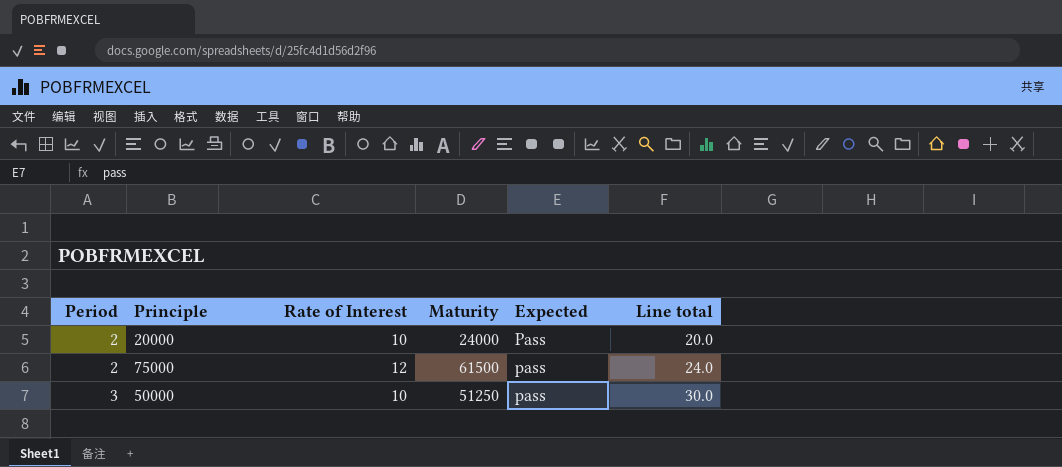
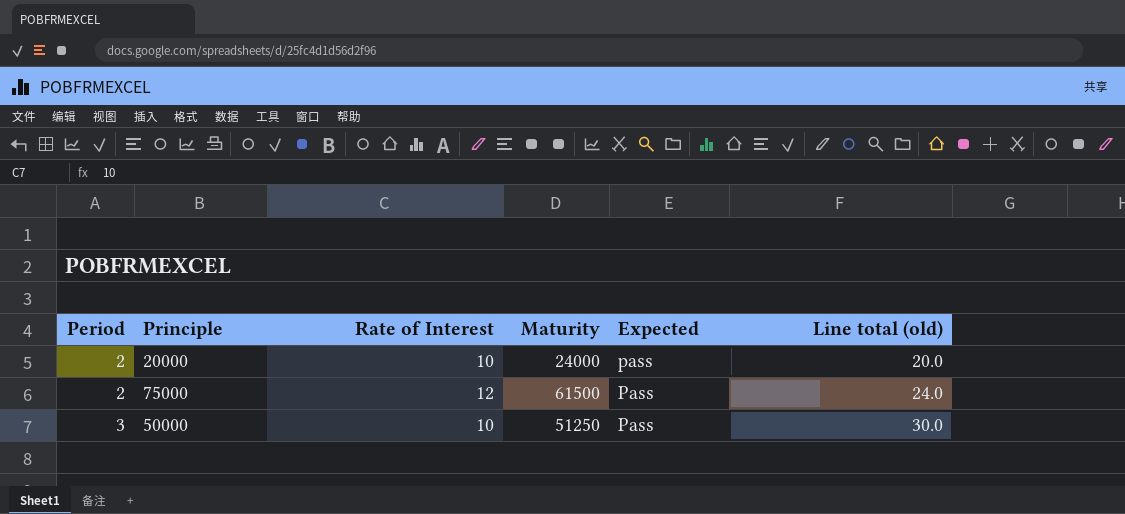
column name: Line total -> Line total (old)
20000 | Expected: Pass -> pass
75000 | Expected: pass -> Pass
50000 | Expected: pass -> Pass

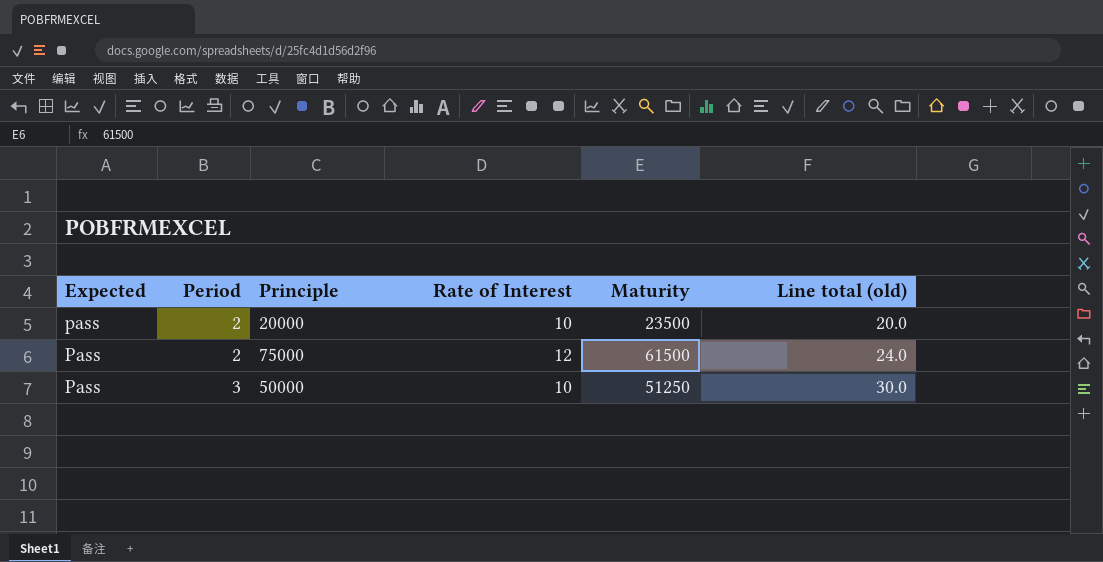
column Expected | position: 5 -> 1
20000 | Maturity: 24000 -> 23500

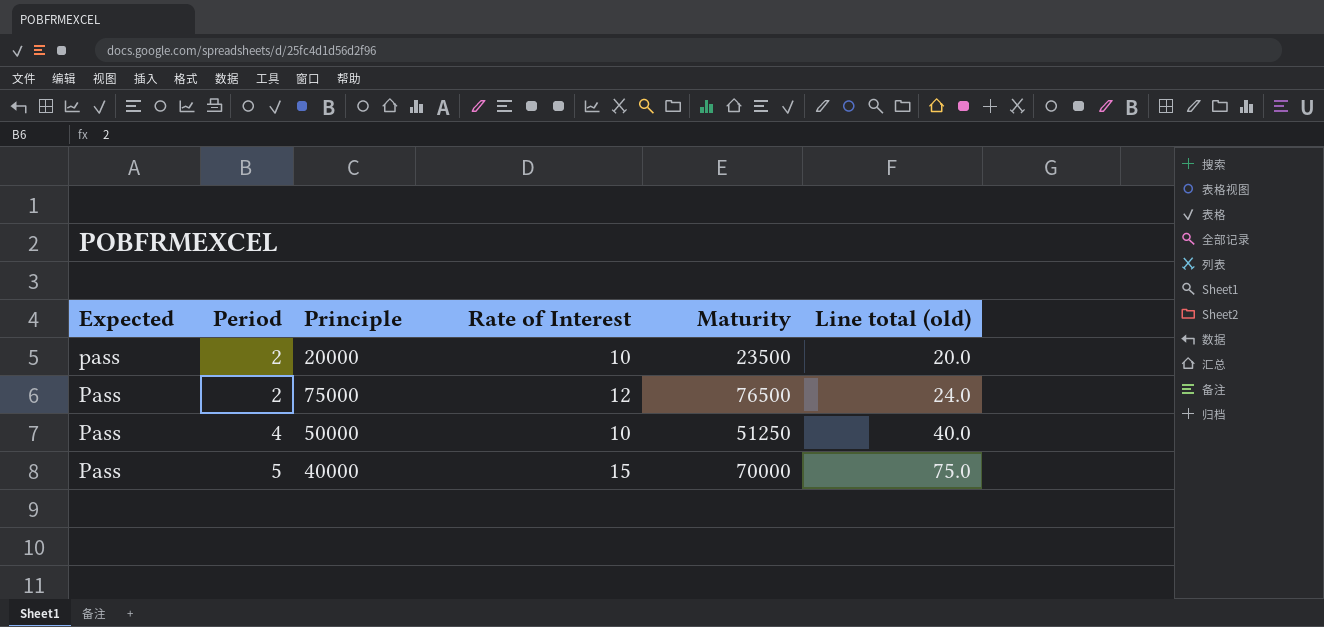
75000 | Maturity: 61500 -> 76500
50000 | Period: 3 -> 4
50000 | Line total (old): 30.0 -> 40.0
row 40000: none -> Pass | 5 | 15 | 70000 | 75.0

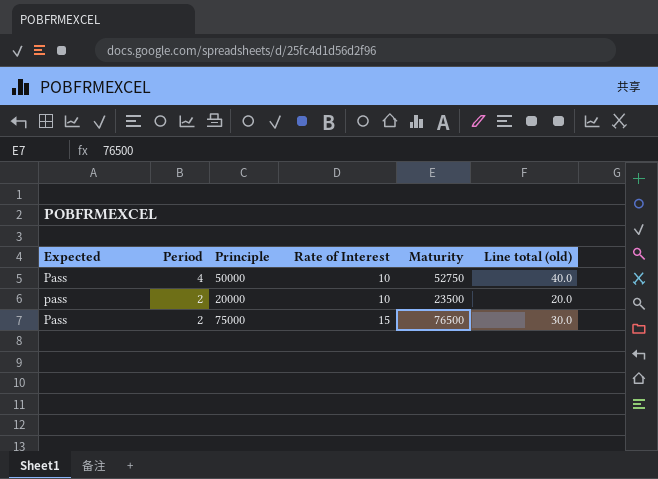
row order: Period ascending -> Period descending
row 40000: Pass | 5 | 15 | 70000 | 75.0 -> none
50000 | Maturity: 51250 -> 52750
75000 | Rate of Interest: 12 -> 15
75000 | Line total (old): 24.0 -> 30.0

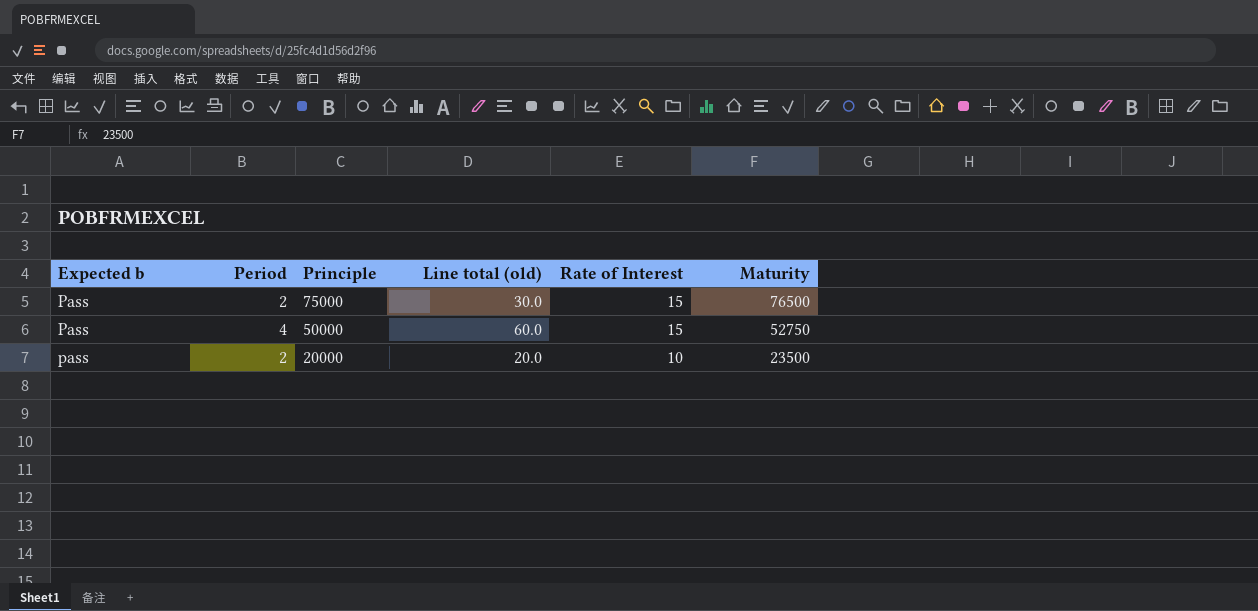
row order: Period descending -> Principle descending
column name: Expected -> Expected b
column Line total (old) | position: 6 -> 4
50000 | Line total (old): 40.0 -> 60.0
50000 | Rate of Interest: 10 -> 15

